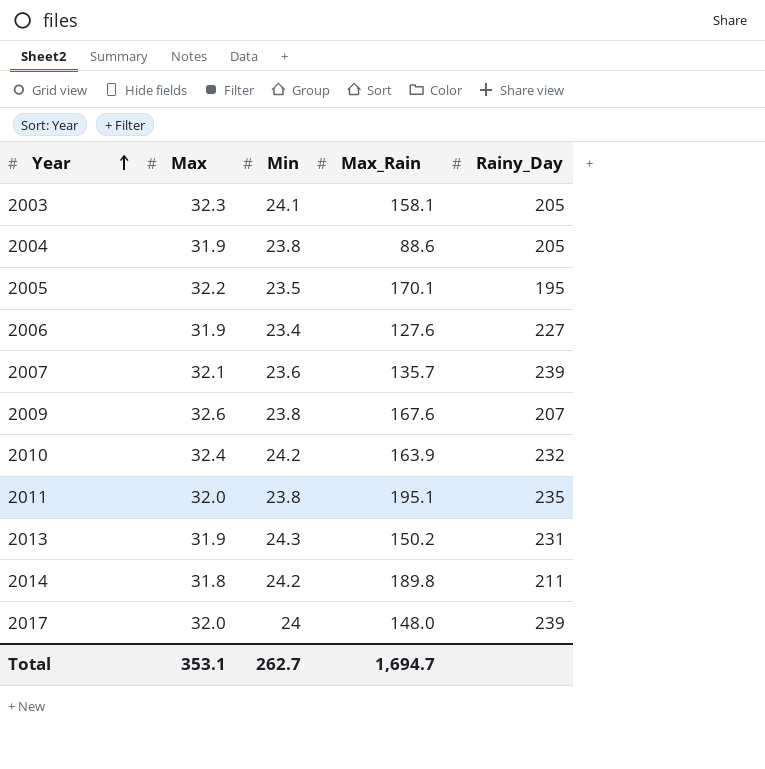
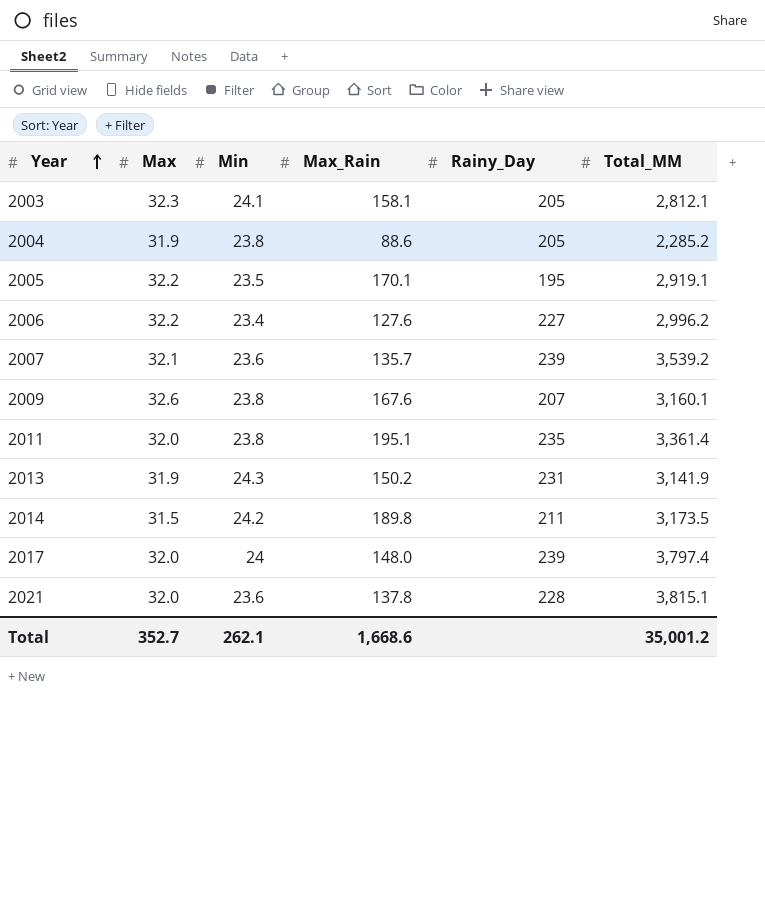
column Total_MM | position: none -> 6
row 2010: 32.4 | 24.2 | 163.9 | 232 -> none
2006 | Max: 31.9 -> 32.2
2014 | Max: 31.8 -> 31.5
row 2021: none -> 32.0 | 23.6 | 137.8 | 228 | 3,815.1
Total | Max: 353.1 -> 352.7
Total | Min: 262.7 -> 262.1
Total | Max_Rain: 1,694.7 -> 1,668.6

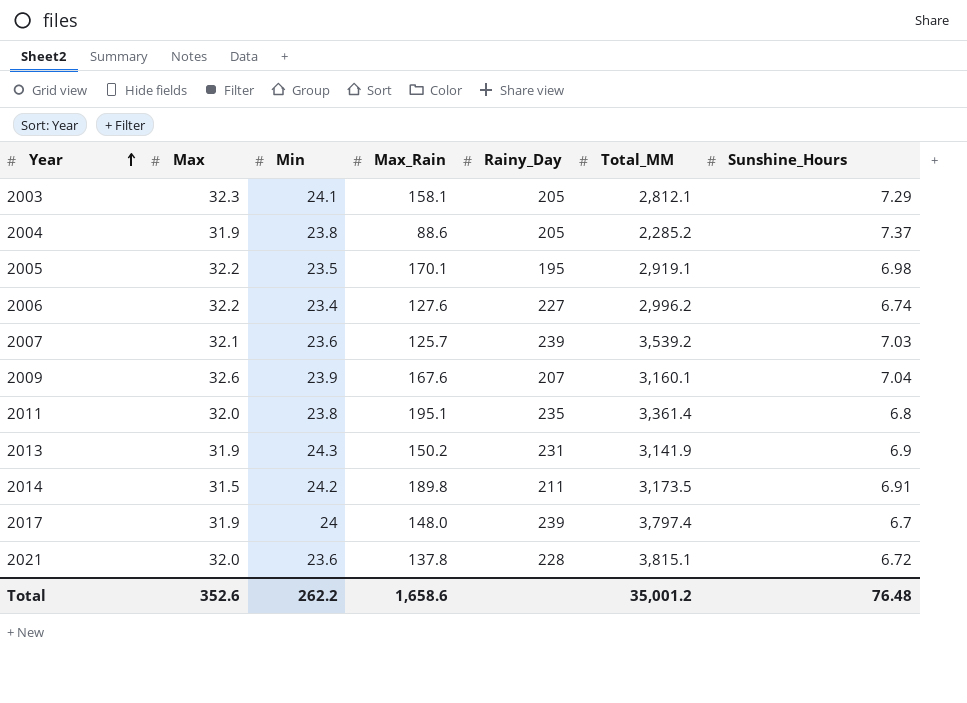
column Sunshine_Hours | position: none -> 7
2007 | Max_Rain: 135.7 -> 125.7
2009 | Min: 23.8 -> 23.9
2017 | Max: 32.0 -> 31.9
Total | Max: 352.7 -> 352.6
Total | Min: 262.1 -> 262.2
Total | Max_Rain: 1,668.6 -> 1,658.6

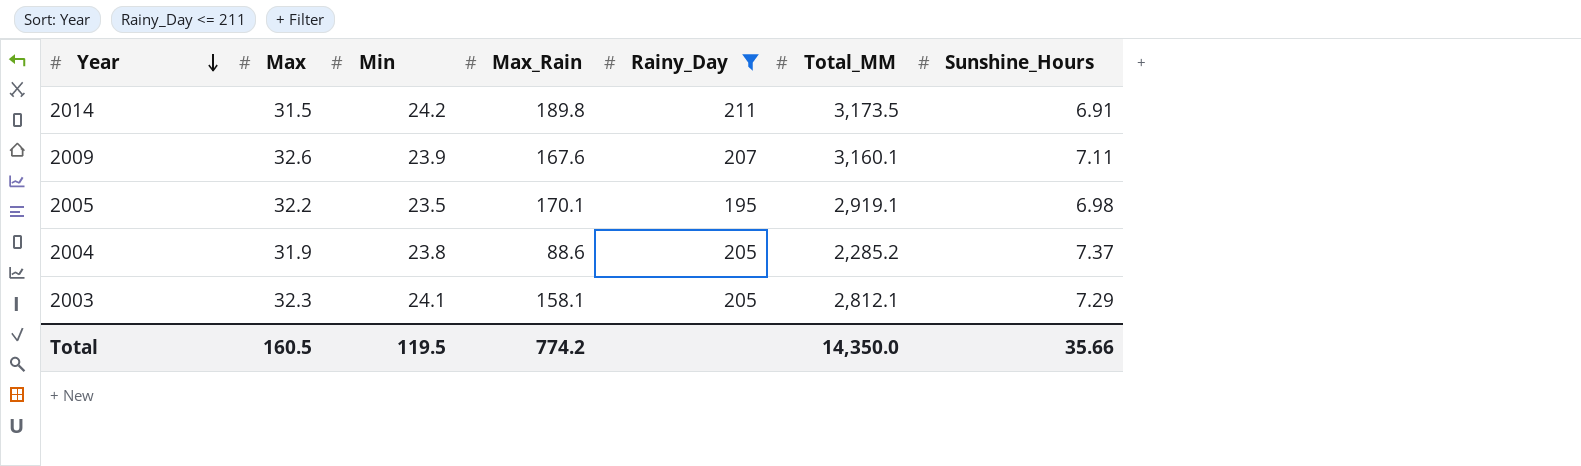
filter: none -> Rainy_Day <= 211
row order: Year ascending -> Year descending
2009 | Sunshine_Hours: 7.04 -> 7.11
Total | Max: 352.6 -> 160.5
Total | Min: 262.2 -> 119.5
Total | Max_Rain: 1,658.6 -> 774.2
Total | Total_MM: 35,001.2 -> 14,350.0
Total | Sunshine_Hours: 76.48 -> 35.66

